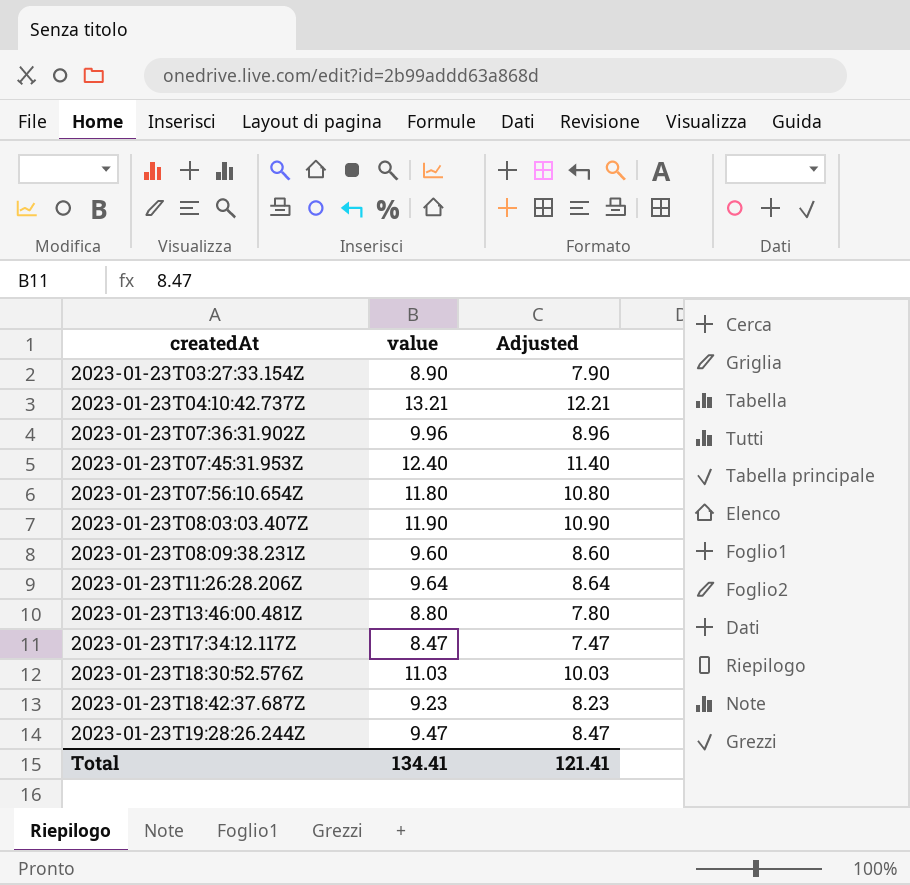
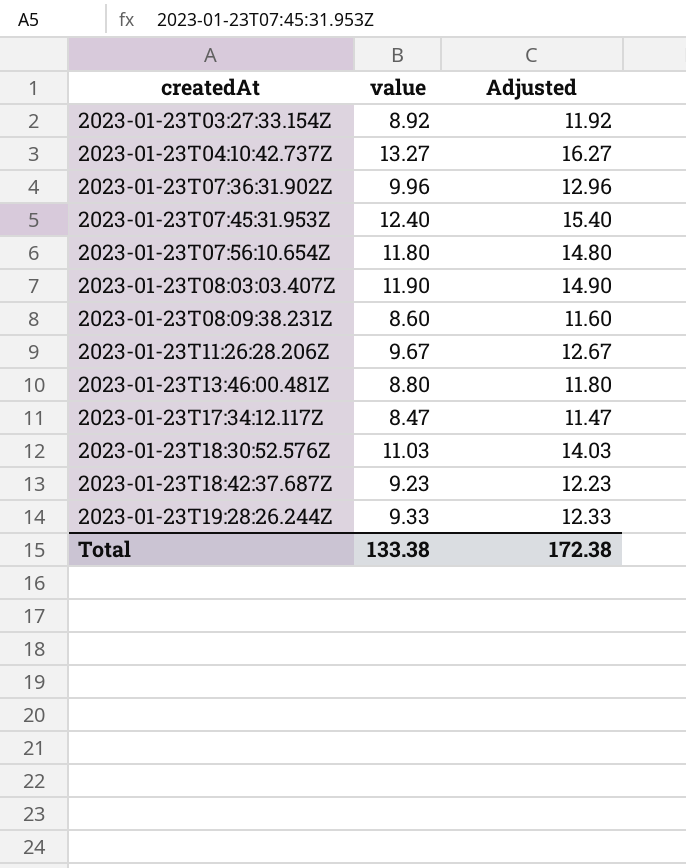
column Adjusted | formula: [value] - 1 -> [value] + 3
2023-01-23T03:27:33.154Z | value: 8.90 -> 8.92
2023-01-23T04:10:42.737Z | value: 13.21 -> 13.27
2023-01-23T08:09:38.231Z | value: 9.60 -> 8.60
2023-01-23T11:26:28.206Z | value: 9.64 -> 9.67
2023-01-23T19:28:26.244Z | value: 9.47 -> 9.33
Total | value: 134.41 -> 133.38
Total | Adjusted: 121.41 -> 172.38

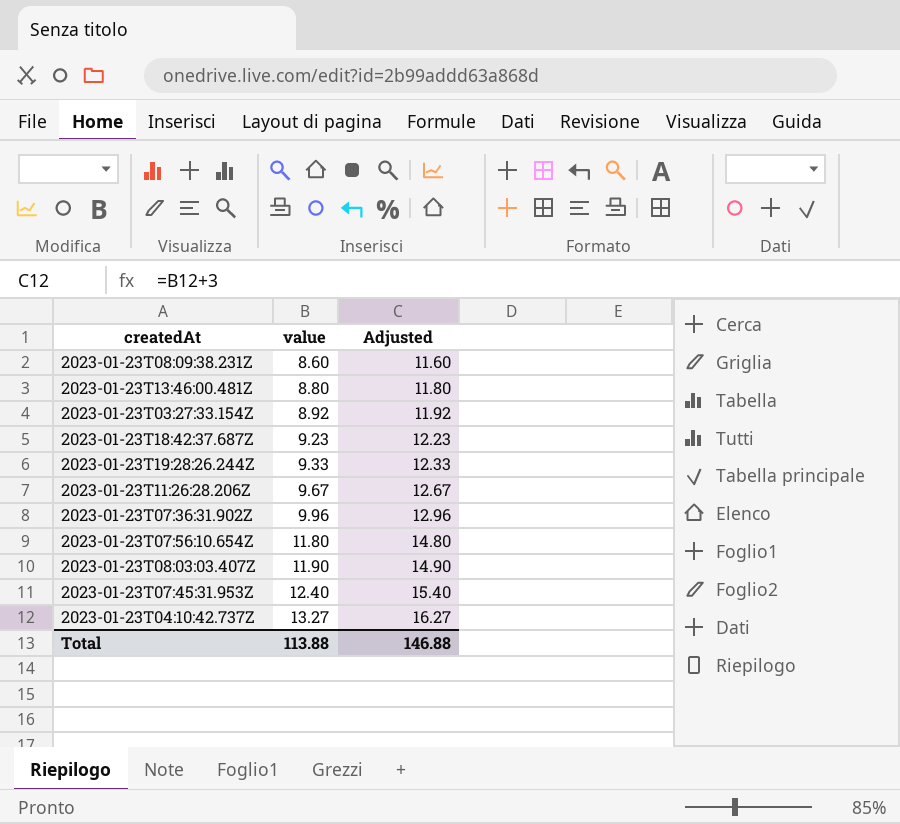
row order: createdAt ascending -> value ascending
row 2023-01-23T17:34:12.117Z: 8.47 | 11.47 -> none
row 2023-01-23T18:30:52.576Z: 11.03 | 14.03 -> none
Total | value: 133.38 -> 113.88
Total | Adjusted: 172.38 -> 146.88

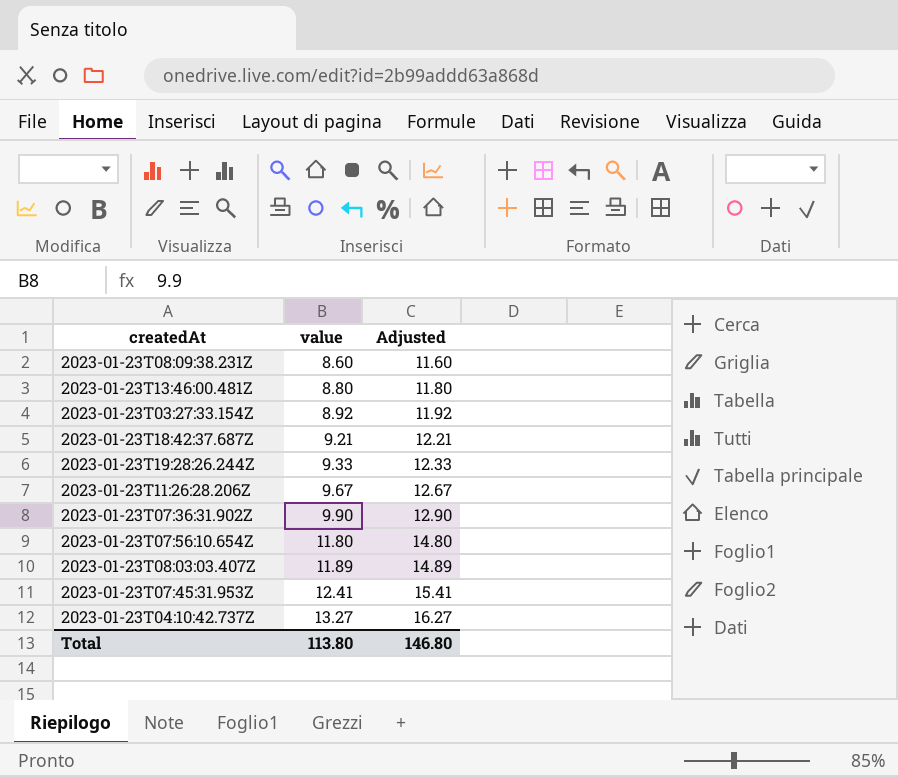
2023-01-23T18:42:37.687Z | value: 9.23 -> 9.21
2023-01-23T18:42:37.687Z | Adjusted: 12.23 -> 12.21
2023-01-23T07:36:31.902Z | value: 9.96 -> 9.90
2023-01-23T07:36:31.902Z | Adjusted: 12.96 -> 12.90
2023-01-23T08:03:03.407Z | value: 11.90 -> 11.89
2023-01-23T08:03:03.407Z | Adjusted: 14.90 -> 14.89
2023-01-23T07:45:31.953Z | value: 12.40 -> 12.41
2023-01-23T07:45:31.953Z | Adjusted: 15.40 -> 15.41
Total | value: 113.88 -> 113.80
Total | Adjusted: 146.88 -> 146.80

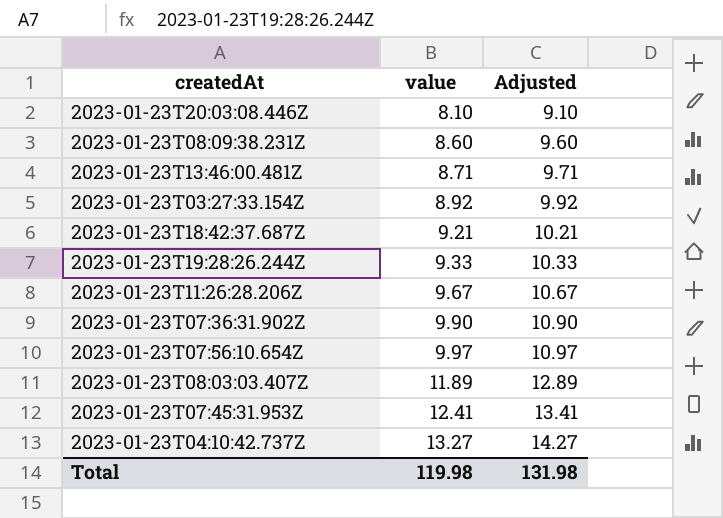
column Adjusted | formula: [value] + 3 -> [value] + 1
row 2023-01-23T20:03:08.446Z: none -> 8.10 | 9.10
2023-01-23T13:46:00.481Z | value: 8.80 -> 8.71
2023-01-23T07:56:10.654Z | value: 11.80 -> 9.97
Total | value: 113.80 -> 119.98
Total | Adjusted: 146.80 -> 131.98

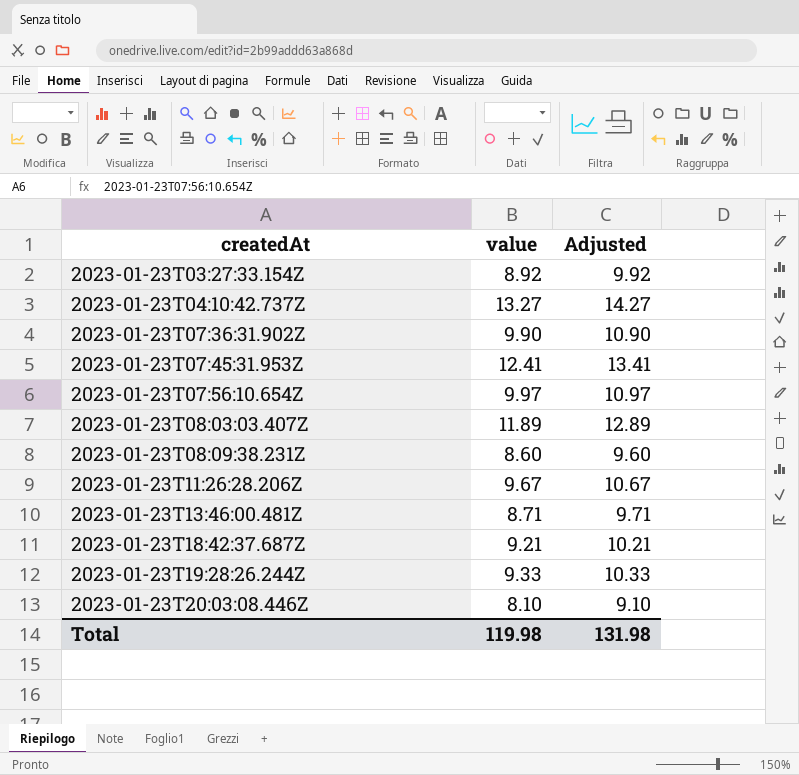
row order: value ascending -> createdAt ascending

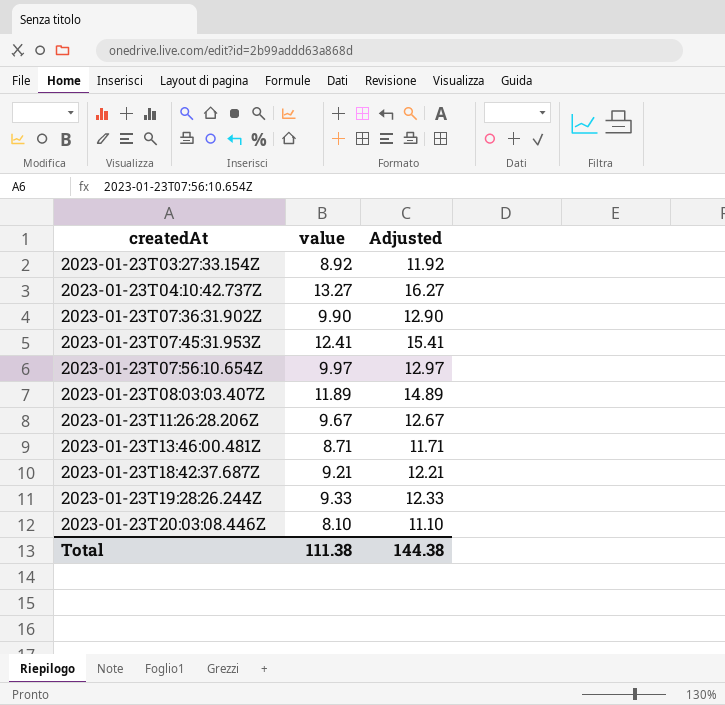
column Adjusted | formula: [value] + 1 -> [value] + 3
row 2023-01-23T08:09:38.231Z: 8.60 | 9.60 -> none
Total | value: 119.98 -> 111.38
Total | Adjusted: 131.98 -> 144.38

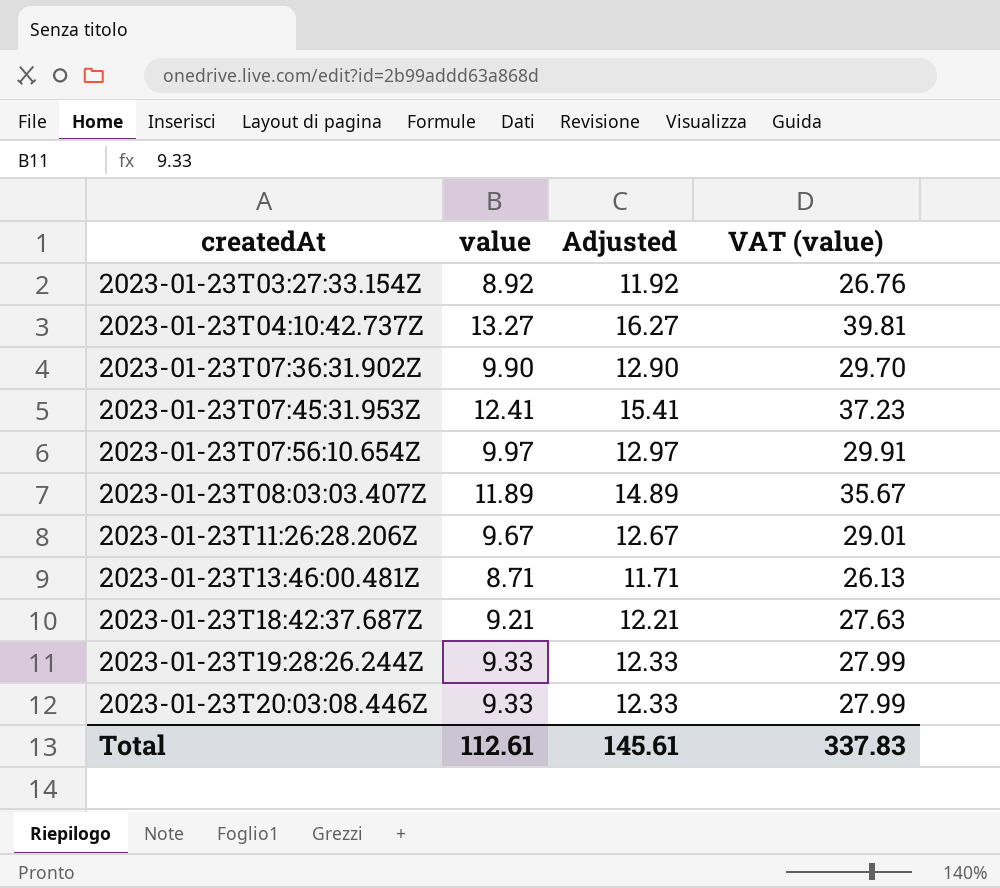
column VAT (value) | formula: none -> [value] * 3
2023-01-23T20:03:08.446Z | value: 8.10 -> 9.33
2023-01-23T20:03:08.446Z | Adjusted: 11.10 -> 12.33
Total | value: 111.38 -> 112.61
Total | Adjusted: 144.38 -> 145.61

